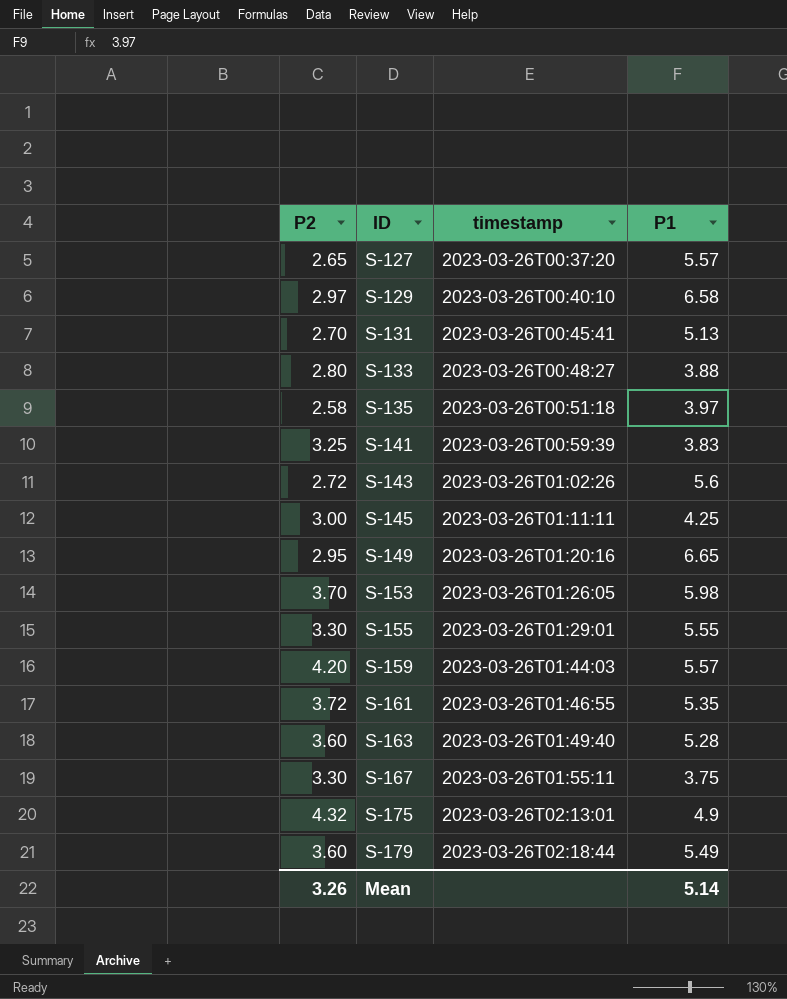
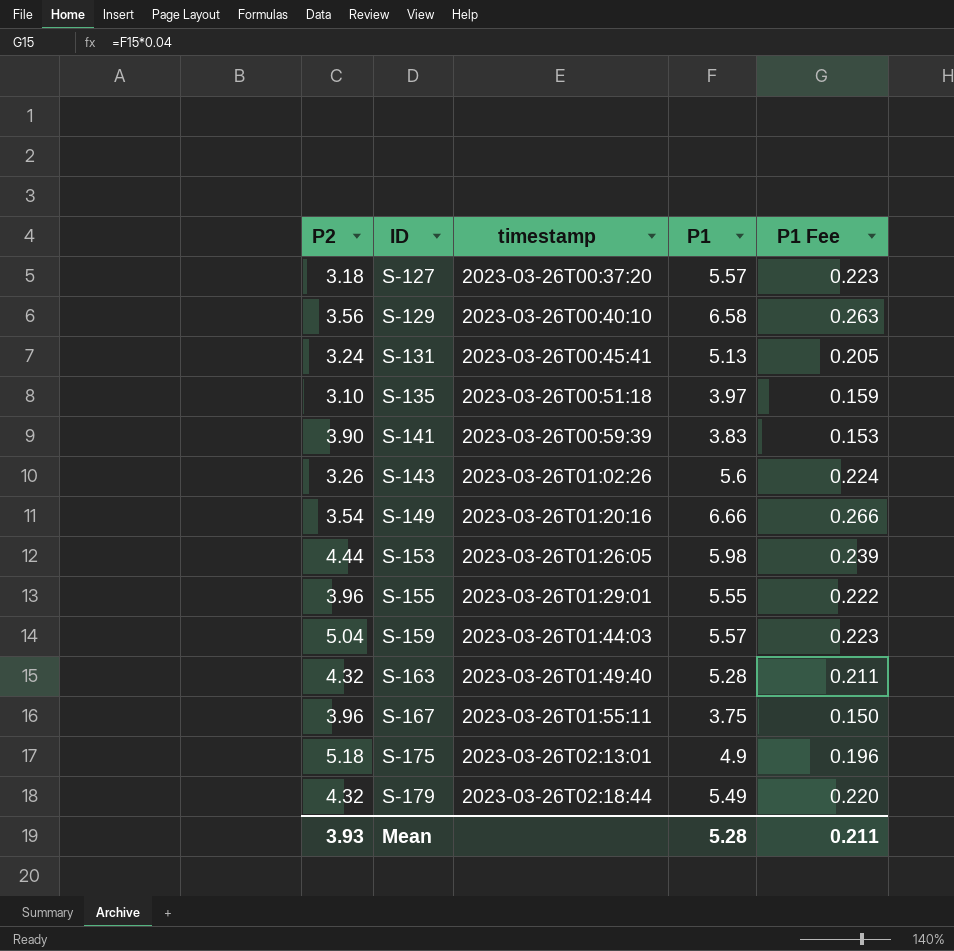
column P1 Fee | formula: none -> [P1] * 0.04
row S-133: 2.80 | 2023-03-26T00:48:27 | 3.88 -> none
row S-145: 3.00 | 2023-03-26T01:11:11 | 4.25 -> none
row S-161: 3.72 | 2023-03-26T01:46:55 | 5.35 -> none
S-127 | P2: 2.65 -> 3.18
S-129 | P2: 2.97 -> 3.56
S-131 | P2: 2.70 -> 3.24
S-135 | P2: 2.58 -> 3.10
S-141 | P2: 3.25 -> 3.90
S-143 | P2: 2.72 -> 3.26
S-149 | P2: 2.95 -> 3.54
S-149 | P1: 6.65 -> 6.66
S-153 | P2: 3.70 -> 4.44
S-155 | P2: 3.30 -> 3.96
S-159 | P2: 4.20 -> 5.04
S-163 | P2: 3.60 -> 4.32
S-167 | P2: 3.30 -> 3.96
S-175 | P2: 4.32 -> 5.18
S-179 | P2: 3.60 -> 4.32
Mean | P2: 3.26 -> 3.93
Mean | P1: 5.14 -> 5.28

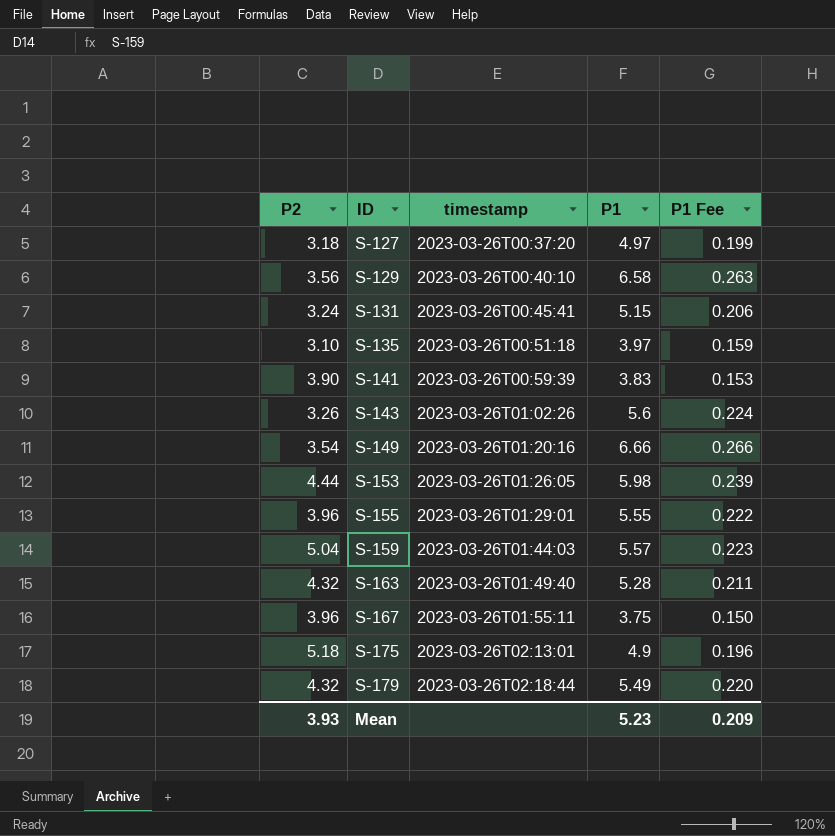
S-127 | P1: 5.57 -> 4.97
S-127 | P1 Fee: 0.223 -> 0.199
S-131 | P1: 5.13 -> 5.15
S-131 | P1 Fee: 0.205 -> 0.206
Mean | P1: 5.28 -> 5.23
Mean | P1 Fee: 0.211 -> 0.209

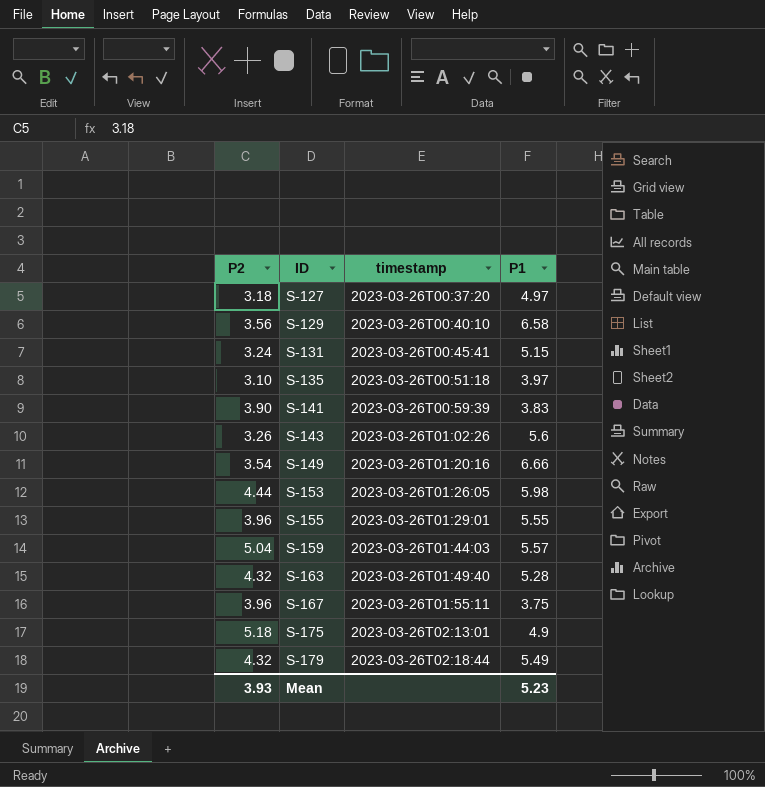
column P1 Fee | formula: [P1] * 0.04 -> none

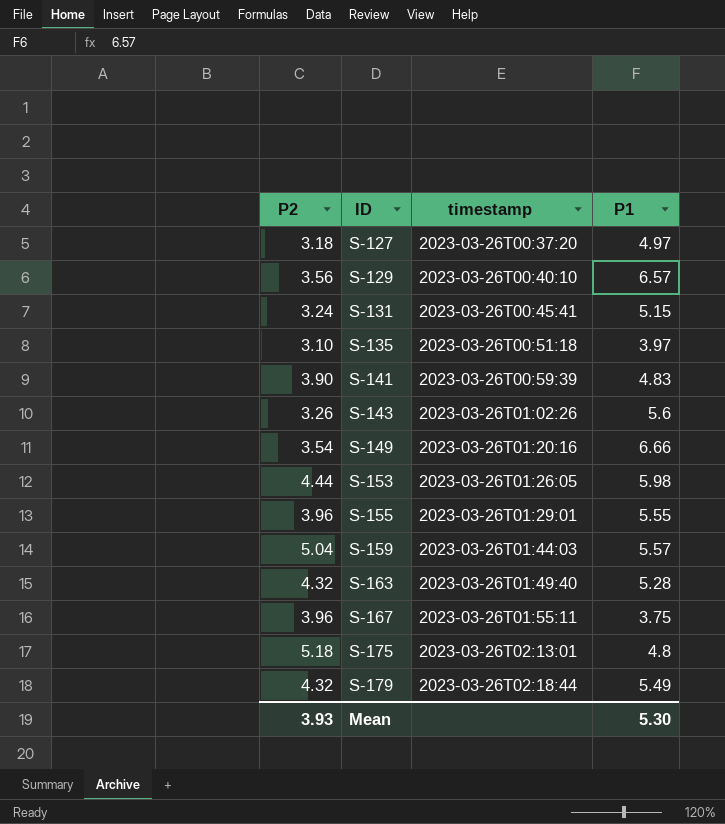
S-129 | P1: 6.58 -> 6.57
S-141 | P1: 3.83 -> 4.83
S-175 | P1: 4.9 -> 4.8
Mean | P1: 5.23 -> 5.30

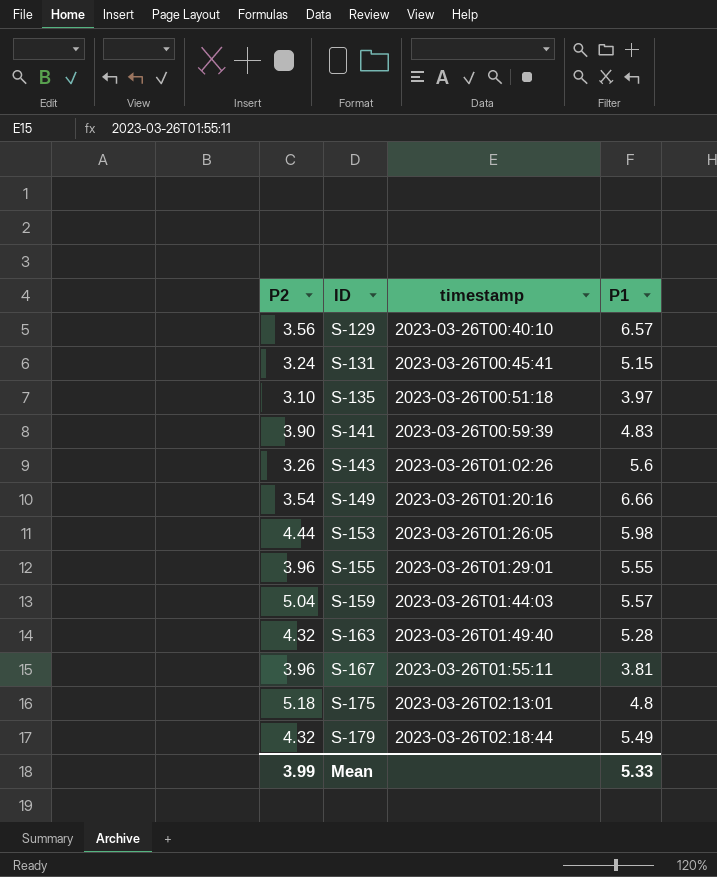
row S-127: 3.18 | 2023-03-26T00:37:20 | 4.97 -> none
S-167 | P1: 3.75 -> 3.81
Mean | P2: 3.93 -> 3.99
Mean | P1: 5.30 -> 5.33

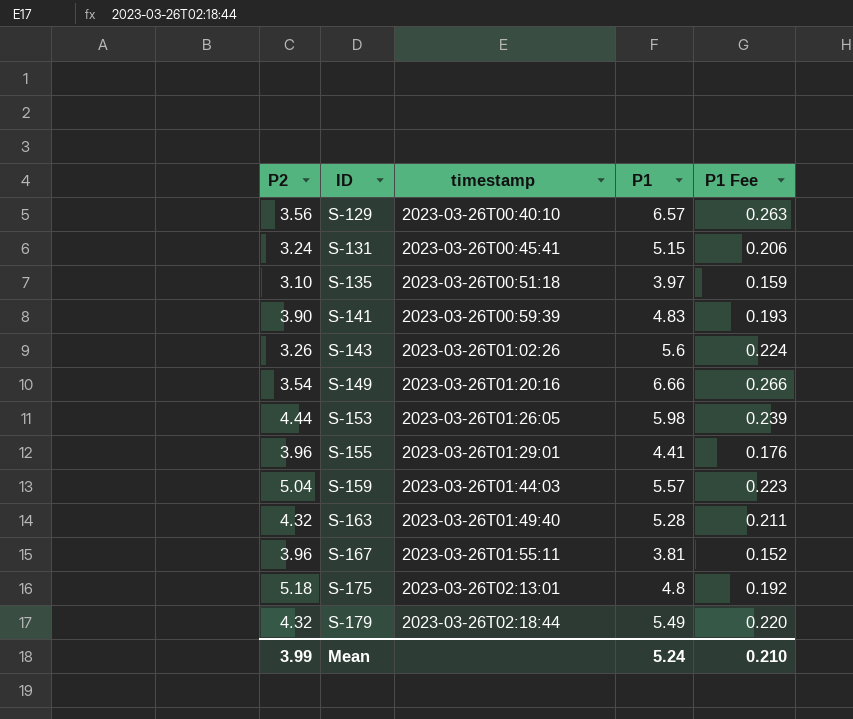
column P1 Fee | formula: none -> [P1] * 0.04
S-155 | P1: 5.55 -> 4.41
Mean | P1: 5.33 -> 5.24

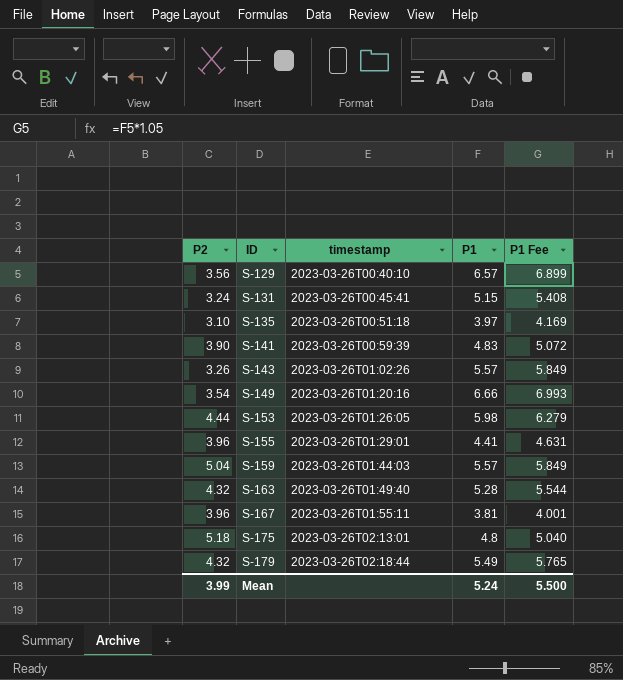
column P1 Fee | formula: [P1] * 0.04 -> [P1] * 1.05
S-143 | P1: 5.6 -> 5.57
Mean | P1 Fee: 0.210 -> 5.500

